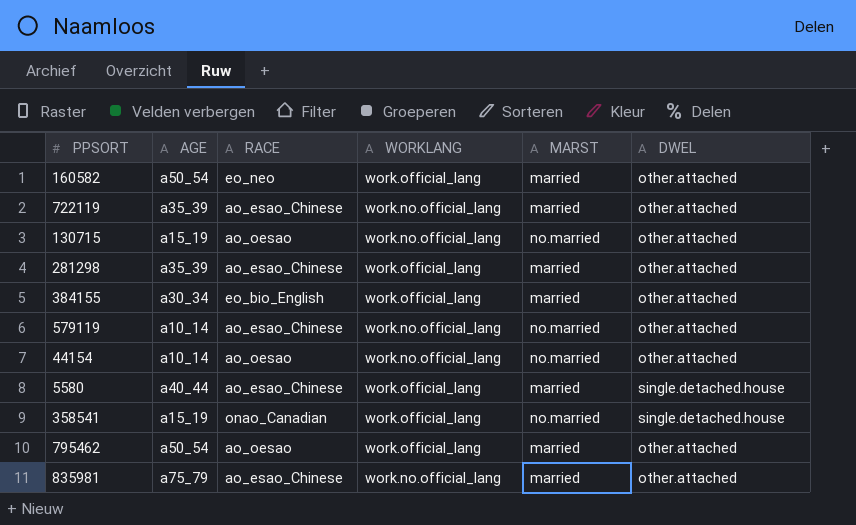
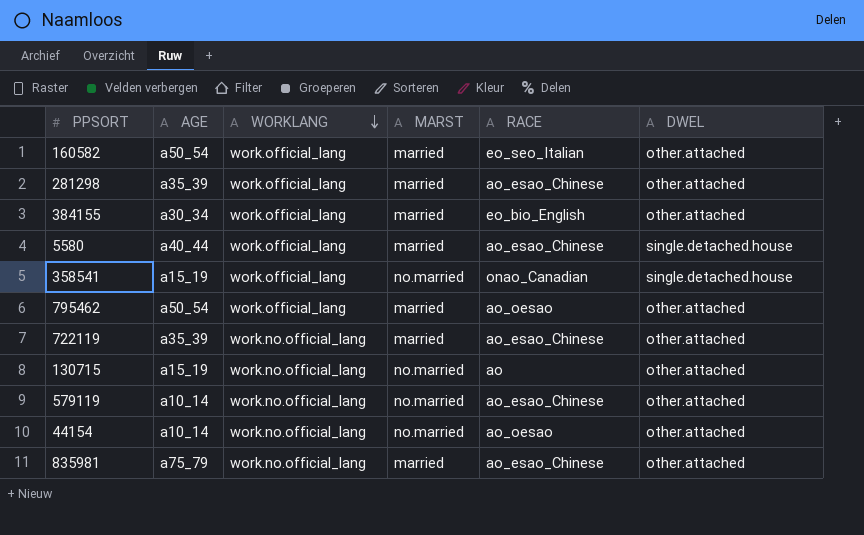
row order: none -> WORKLANG descending
column RACE | position: 3 -> 5
160582 | RACE: eo_neo -> eo_seo_Italian
130715 | RACE: ao_oesao -> ao

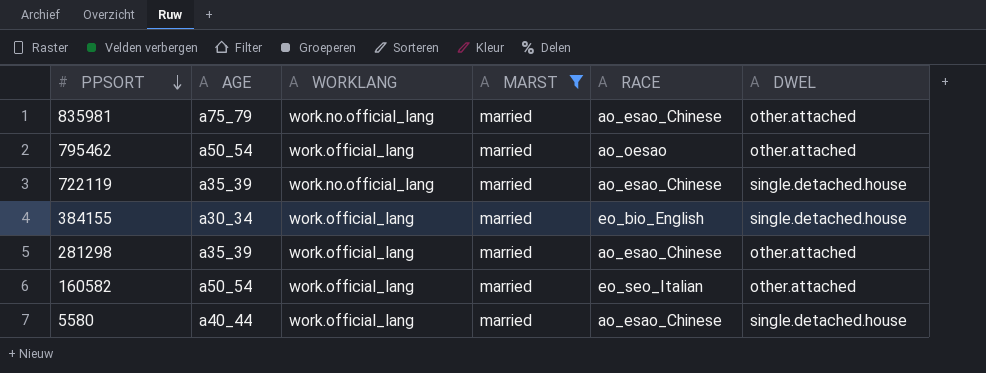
filter: none -> MARST = married
row order: WORKLANG descending -> PPSORT descending
722119 | DWEL: other.attached -> single.detached.house
384155 | DWEL: other.attached -> single.detached.house

